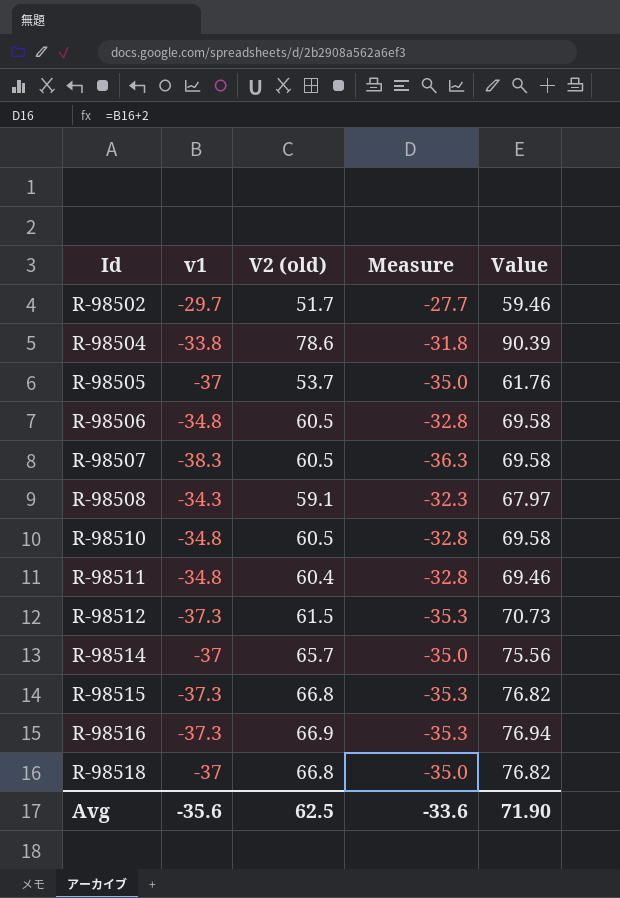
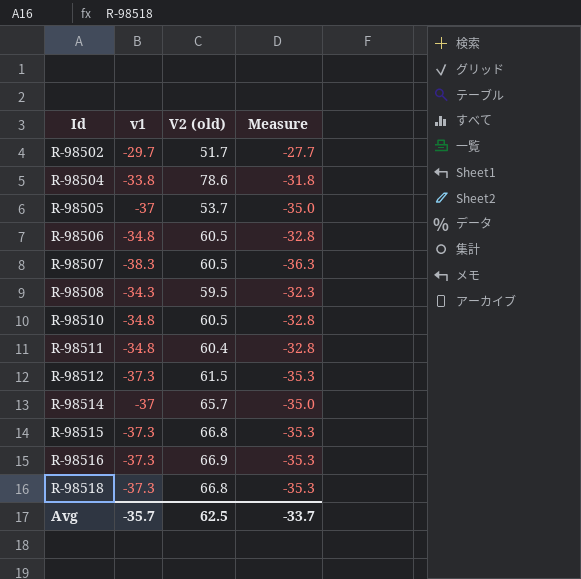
column Value | formula: [V2 (old)] * 1.15 -> none
R-98508 | V2 (old): 59.1 -> 59.5
R-98518 | v1: -37 -> -37.3
R-98518 | Measure: -35.0 -> -35.3
Avg | v1: -35.6 -> -35.7
Avg | Measure: -33.6 -> -33.7

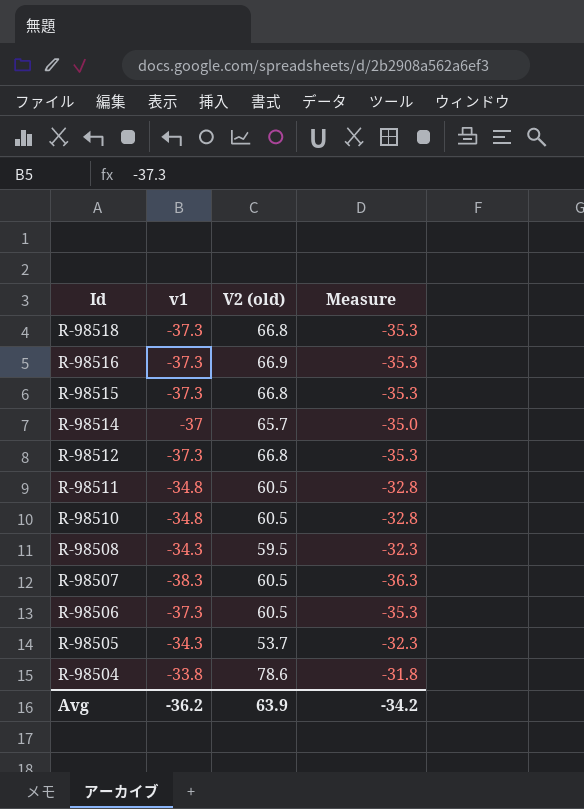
row order: Id ascending -> Id descending
row R-98502: -29.7 | 51.7 | -27.7 -> none
R-98512 | V2 (old): 61.5 -> 66.8
R-98511 | V2 (old): 60.4 -> 60.5
R-98506 | v1: -34.8 -> -37.3
R-98506 | Measure: -32.8 -> -35.3
R-98505 | v1: -37 -> -34.3
R-98505 | Measure: -35.0 -> -32.3
Avg | v1: -35.7 -> -36.2
Avg | V2 (old): 62.5 -> 63.9
Avg | Measure: -33.7 -> -34.2

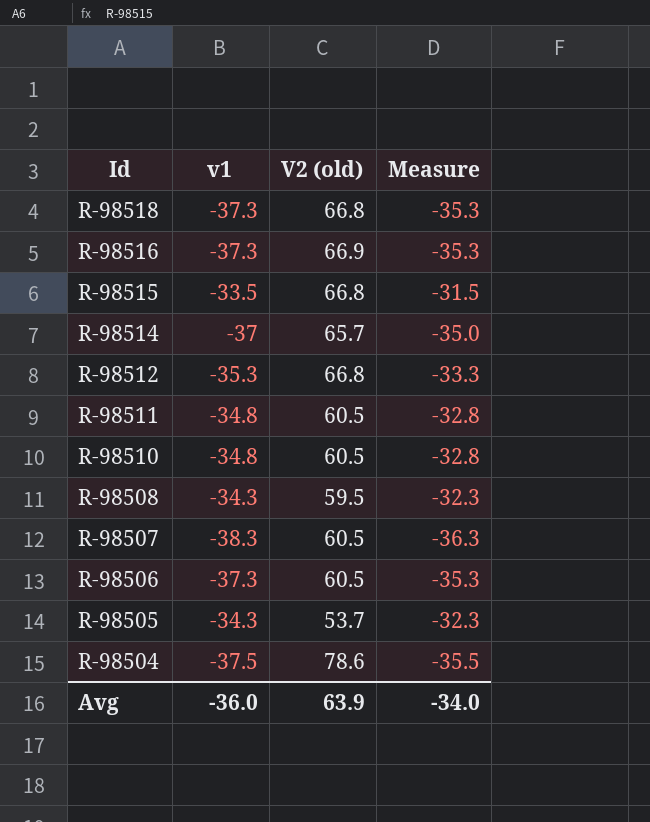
R-98515 | v1: -37.3 -> -33.5
R-98515 | Measure: -35.3 -> -31.5
R-98512 | v1: -37.3 -> -35.3
R-98512 | Measure: -35.3 -> -33.3
R-98504 | v1: -33.8 -> -37.5
R-98504 | Measure: -31.8 -> -35.5
Avg | v1: -36.2 -> -36.0
Avg | Measure: -34.2 -> -34.0

